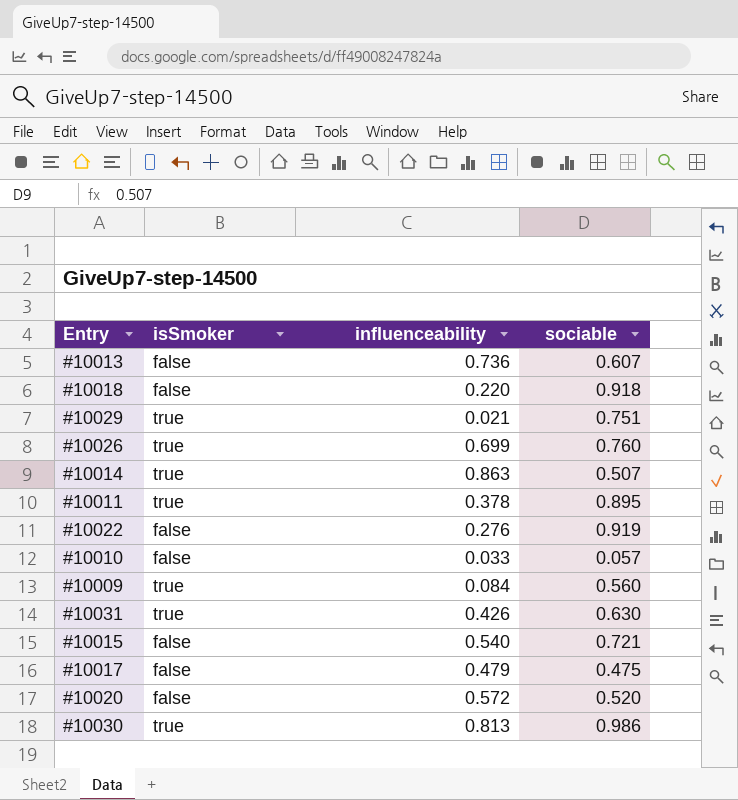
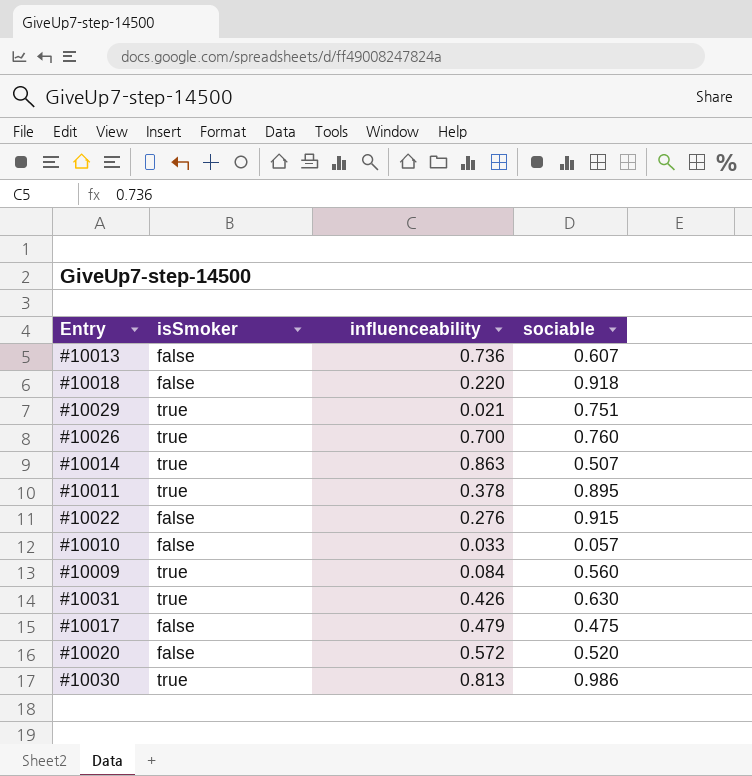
row #10015: false | 0.540 | 0.721 -> none
#10026 | influenceability: 0.699 -> 0.700
#10022 | sociable: 0.919 -> 0.915

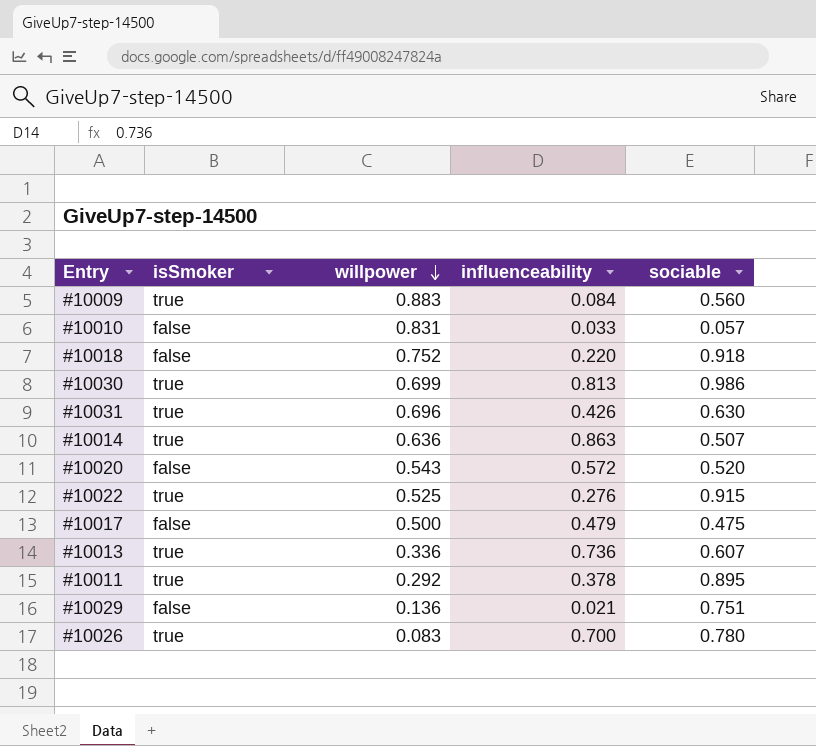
row order: none -> willpower descending
column willpower | position: none -> 3
#10022 | isSmoker: false -> true
#10013 | isSmoker: false -> true
#10029 | isSmoker: true -> false
#10026 | sociable: 0.760 -> 0.780

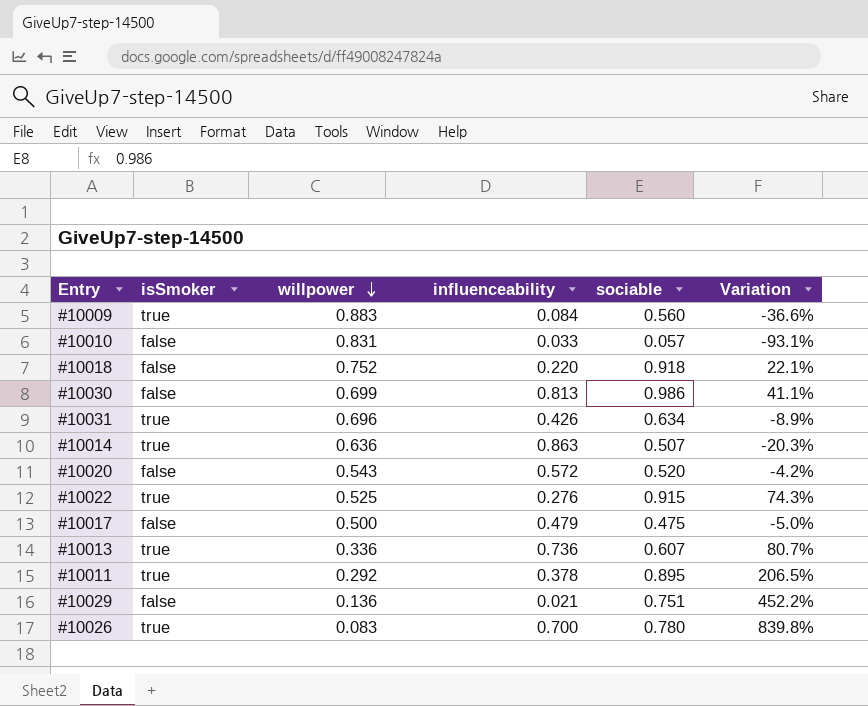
column Variation | formula: none -> ([sociable] - [willpower]) / [willpower]
#10030 | isSmoker: true -> false
#10031 | sociable: 0.630 -> 0.634

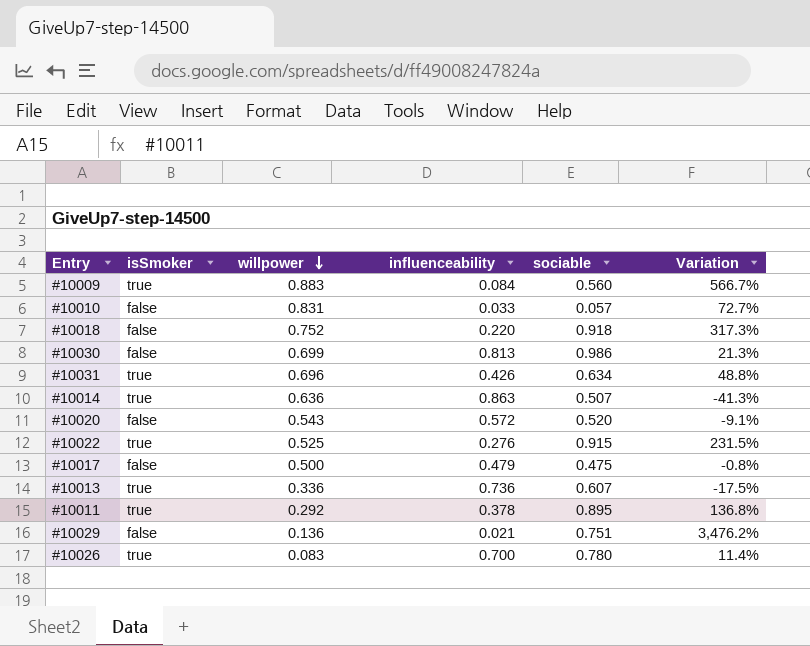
column Variation | formula: ([sociable] - [willpower]) / [willpower] -> ([sociable] - [influenceability]) / [influenceability]

